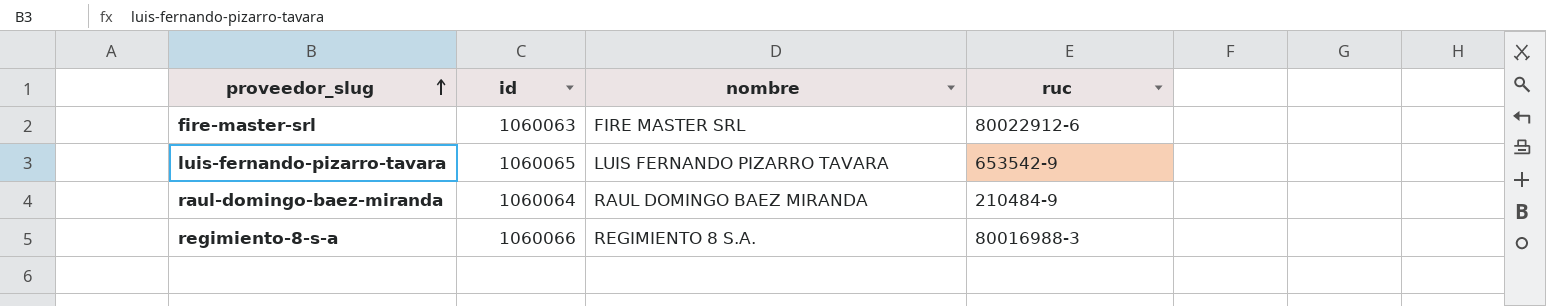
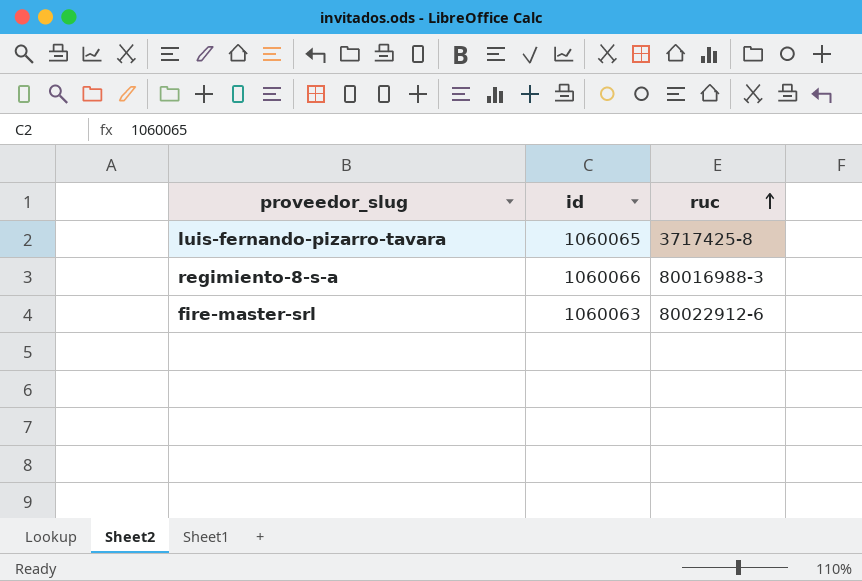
row order: proveedor_slug ascending -> ruc ascending
column nombre | position: 3 -> none
row raul-domingo-baez-miranda: 1060064 | RAUL DOMINGO BAEZ MIRANDA | 210484-9 -> none
luis-fernando-pizarro-tavara | ruc: 653542-9 -> 3717425-8

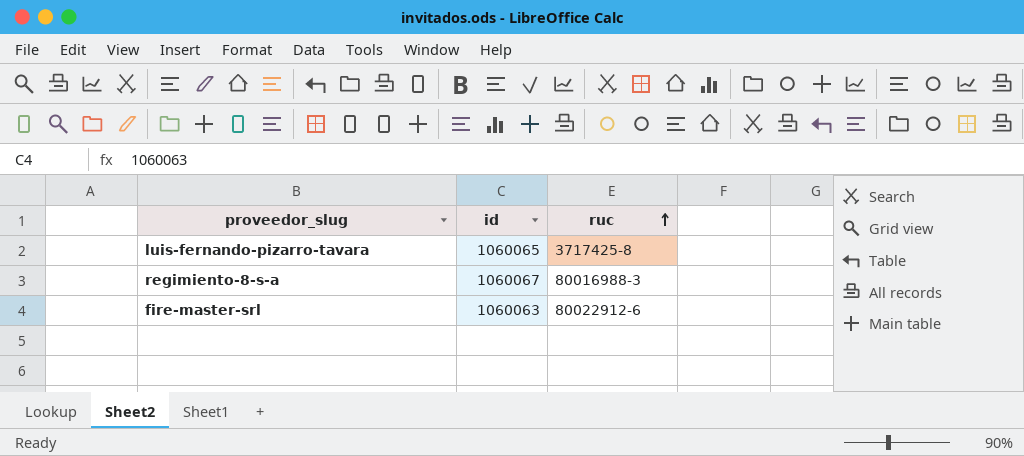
regimiento-8-s-a | id: 1060066 -> 1060067

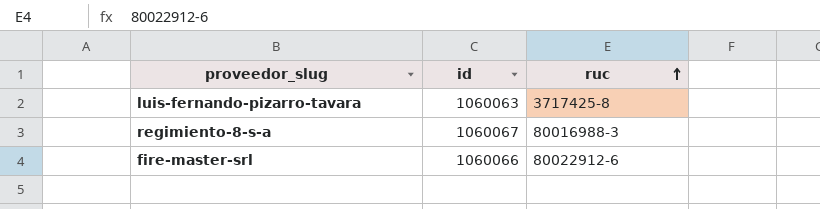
luis-fernando-pizarro-tavara | id: 1060065 -> 1060063
fire-master-srl | id: 1060063 -> 1060066

